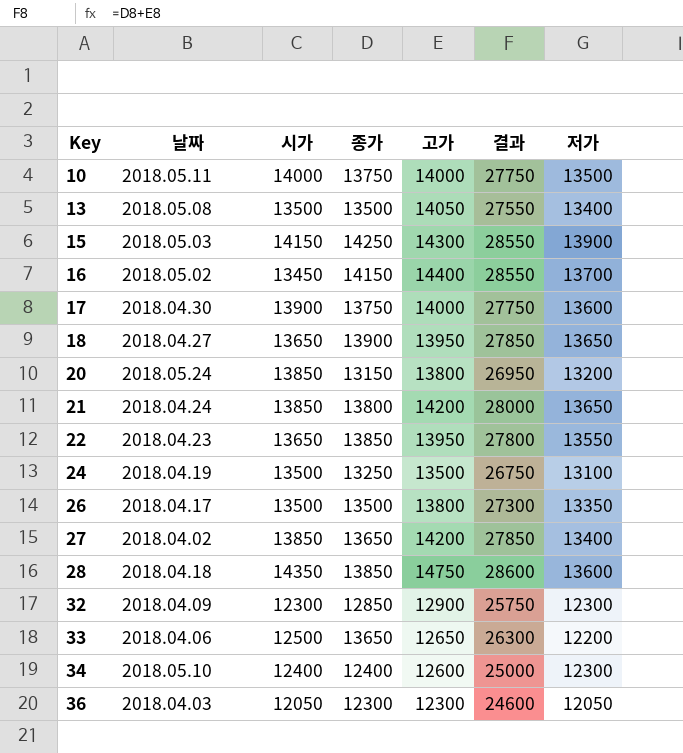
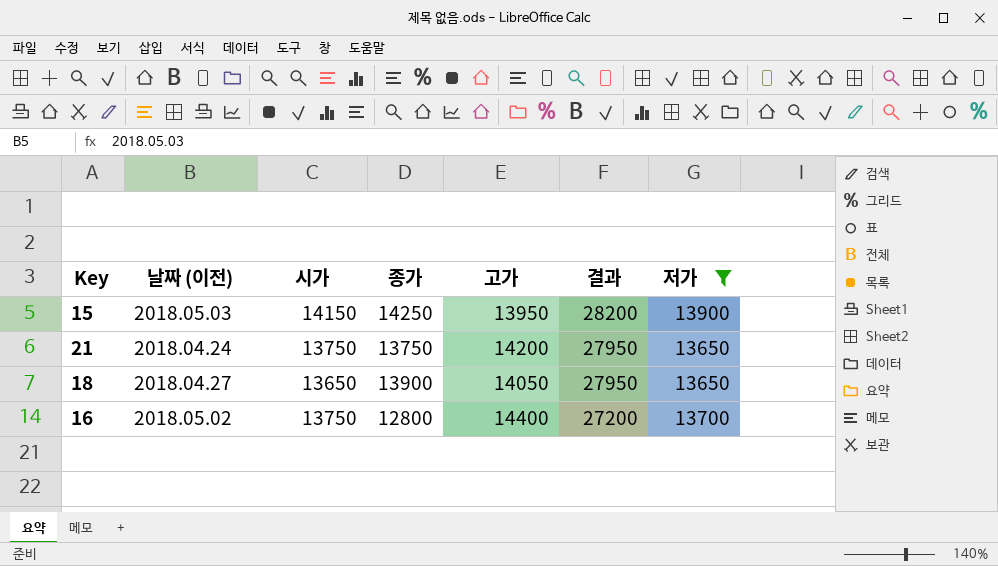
filter: none -> 저가 >= 13650
row order: Key ascending -> 결과 descending
column name: 날짜 -> 날짜 (이전)
15 | 고가: 14300 -> 13950
15 | 결과: 28550 -> 28200
21 | 시가: 13850 -> 13750
21 | 종가: 13800 -> 13750
21 | 결과: 28000 -> 27950
18 | 고가: 13950 -> 14050
18 | 결과: 27850 -> 27950
16 | 시가: 13450 -> 13750
16 | 종가: 14150 -> 12800
16 | 결과: 28550 -> 27200

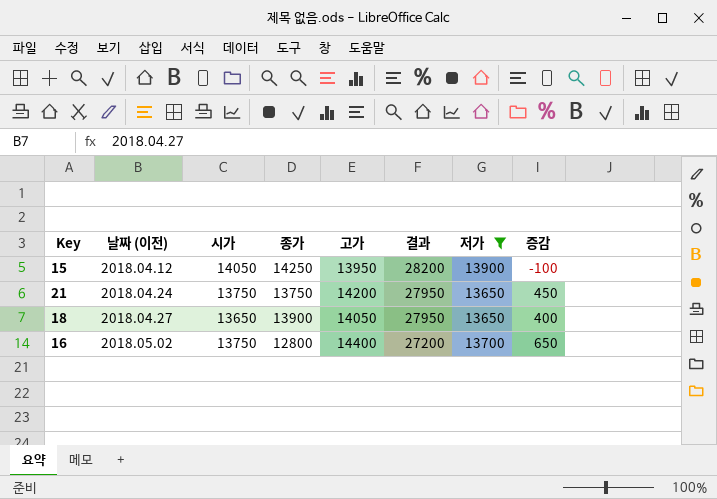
column 증감 | formula: none -> [고가] - [시가]
15 | 날짜 (이전): 2018.05.03 -> 2018.04.12
15 | 시가: 14150 -> 14050

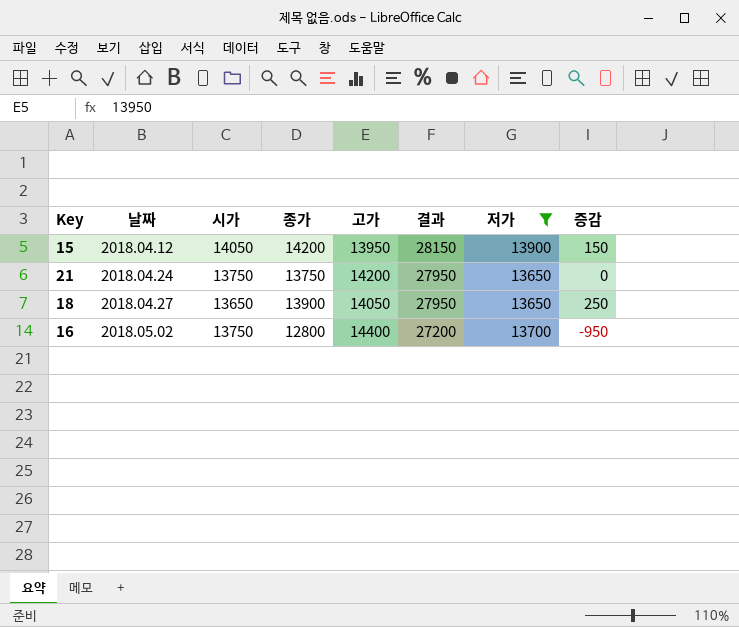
column name: 날짜 (이전) -> 날짜
column 증감 | formula: [고가] - [시가] -> [종가] - [시가]
15 | 종가: 14250 -> 14200
15 | 결과: 28200 -> 28150

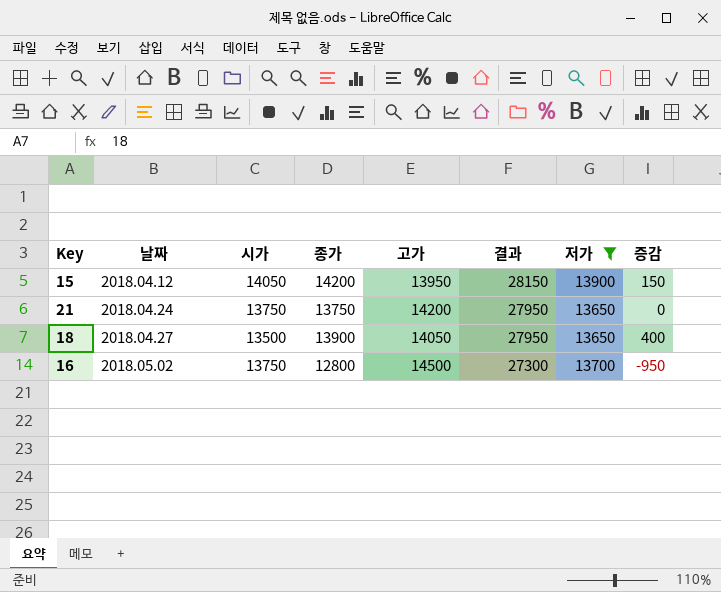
18 | 시가: 13650 -> 13500
18 | 증감: 250 -> 400
16 | 고가: 14400 -> 14500
16 | 결과: 27200 -> 27300

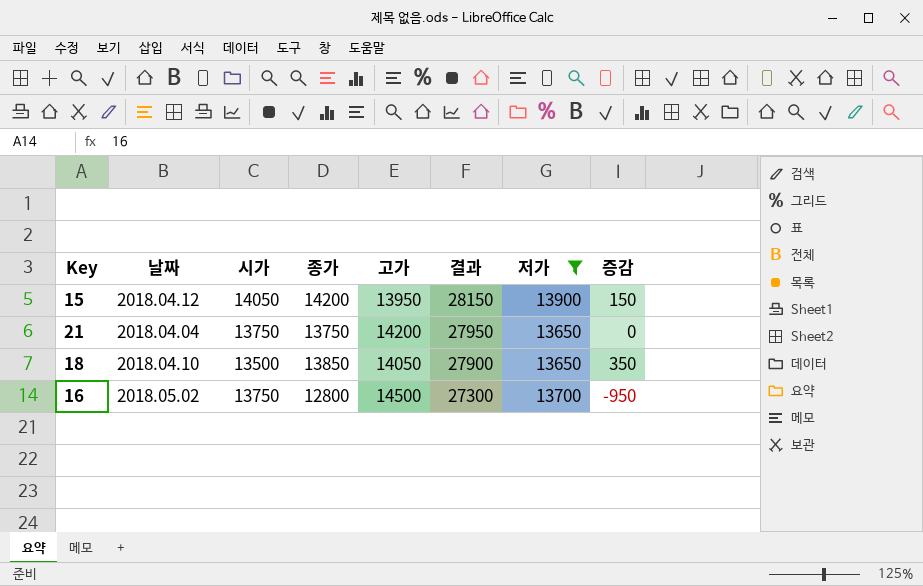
21 | 날짜: 2018.04.24 -> 2018.04.04
18 | 날짜: 2018.04.27 -> 2018.04.10
18 | 종가: 13900 -> 13850
18 | 결과: 27950 -> 27900
18 | 증감: 400 -> 350

